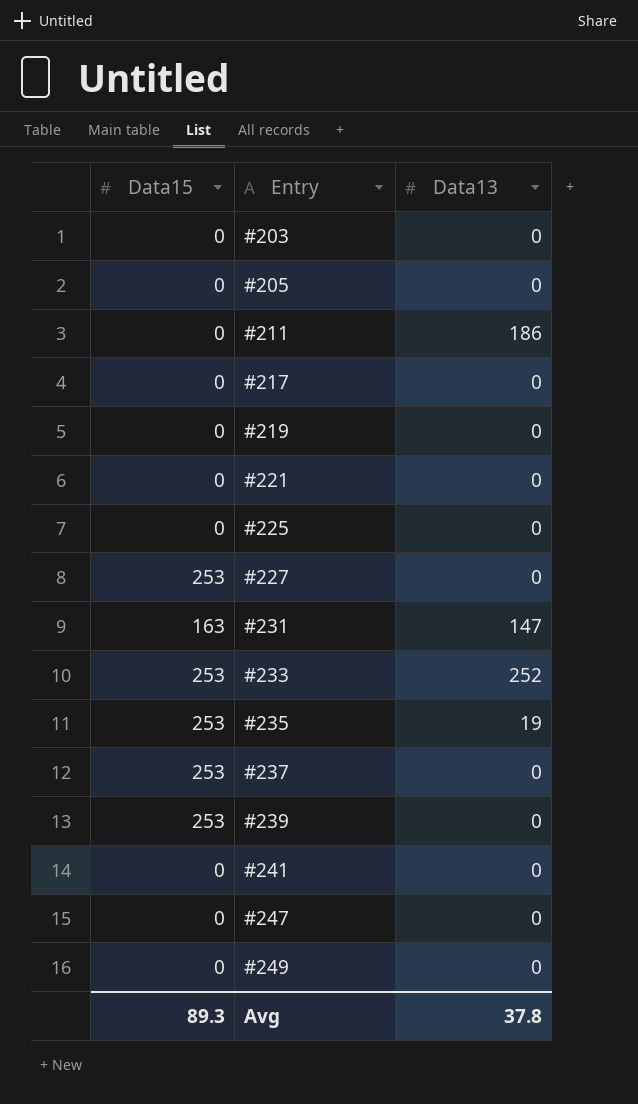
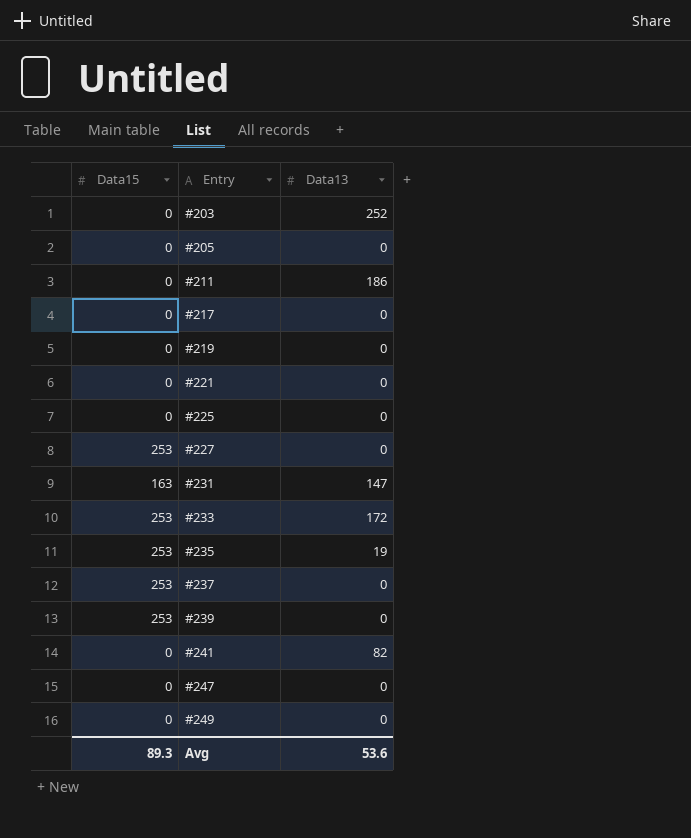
#203 | Data13: 0 -> 252
#233 | Data13: 252 -> 172
#241 | Data13: 0 -> 82
Avg | Data13: 37.8 -> 53.6

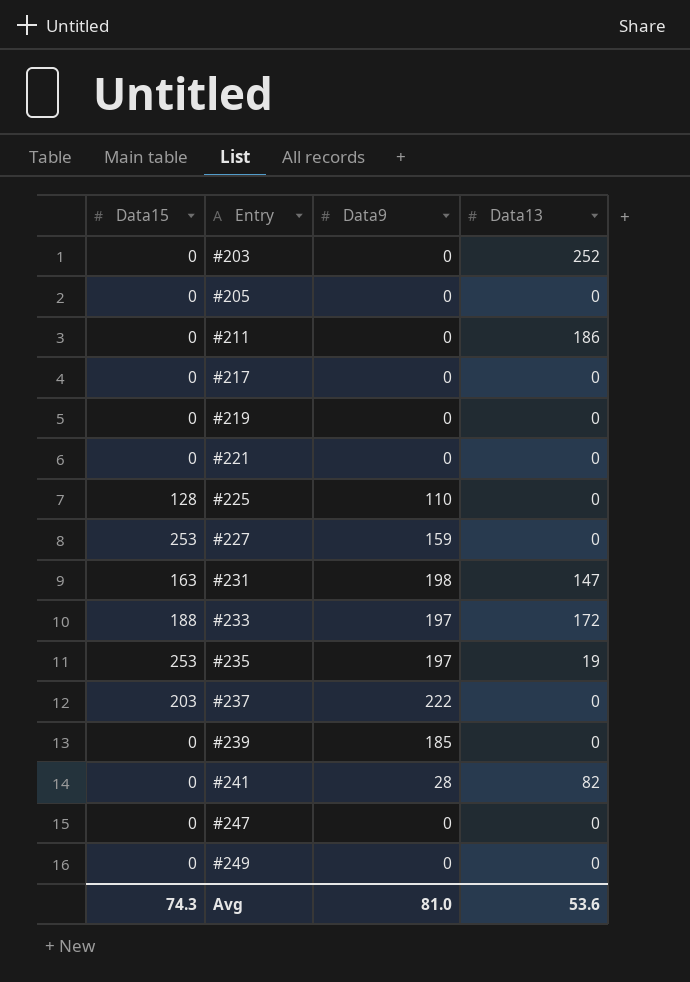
column Data9 | position: none -> 3
#225 | Data15: 0 -> 128
#233 | Data15: 253 -> 188
#237 | Data15: 253 -> 203
#239 | Data15: 253 -> 0
Avg | Data15: 89.3 -> 74.3

